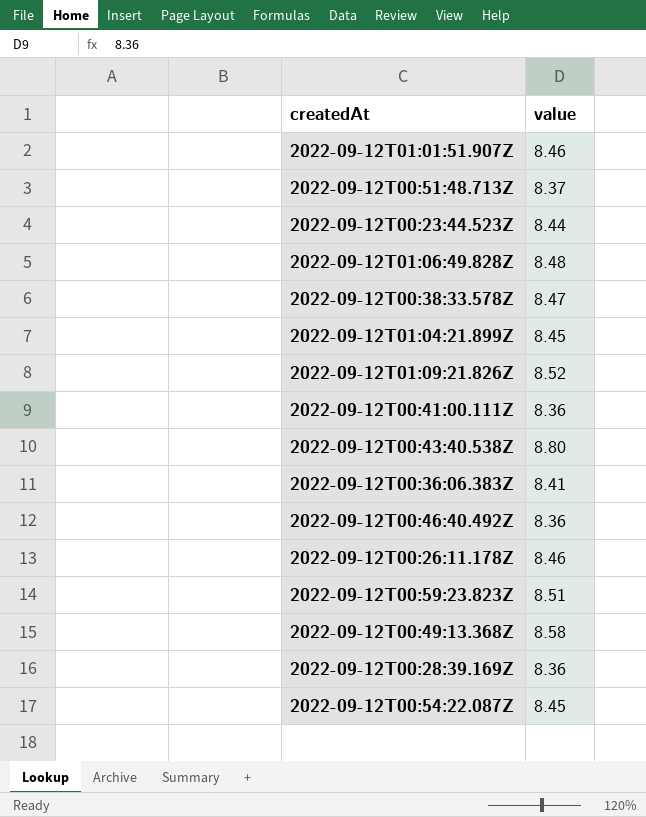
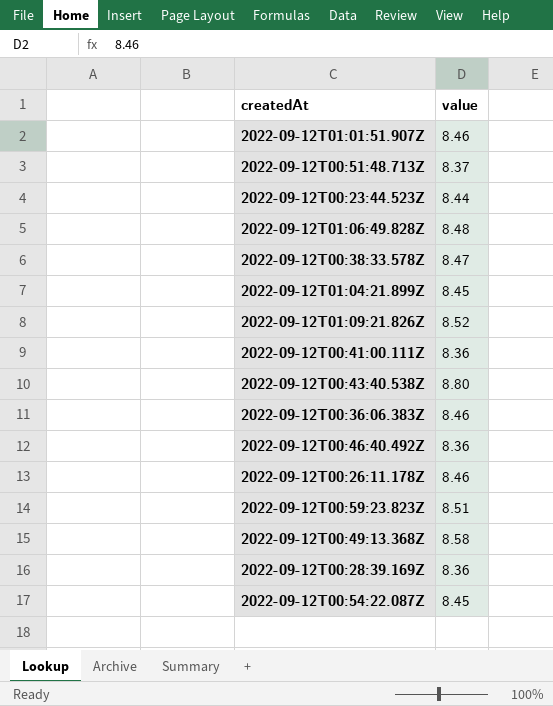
2022-09-12T00:36:06.383Z | value: 8.41 -> 8.46

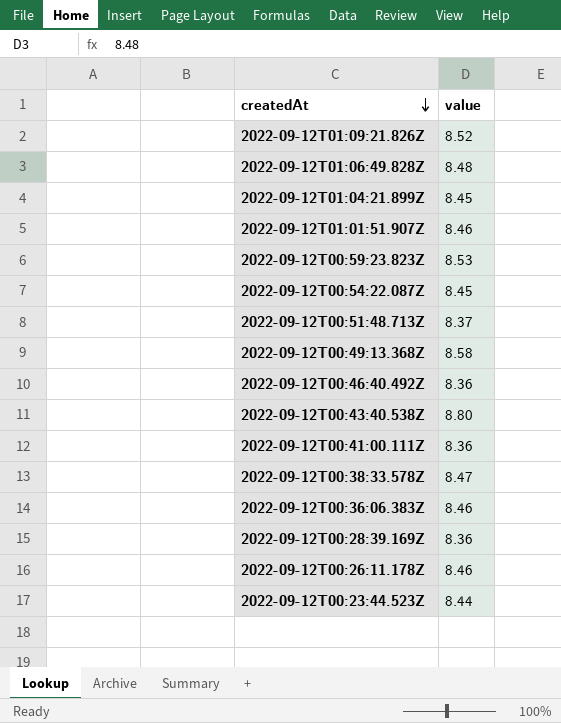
row order: none -> createdAt descending
2022-09-12T00:59:23.823Z | value: 8.51 -> 8.53

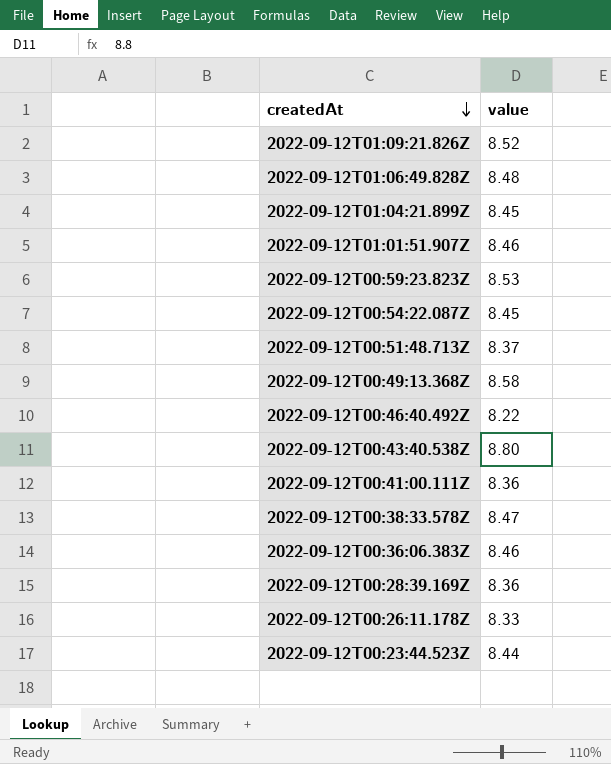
2022-09-12T00:46:40.492Z | value: 8.36 -> 8.22
2022-09-12T00:26:11.178Z | value: 8.46 -> 8.33

